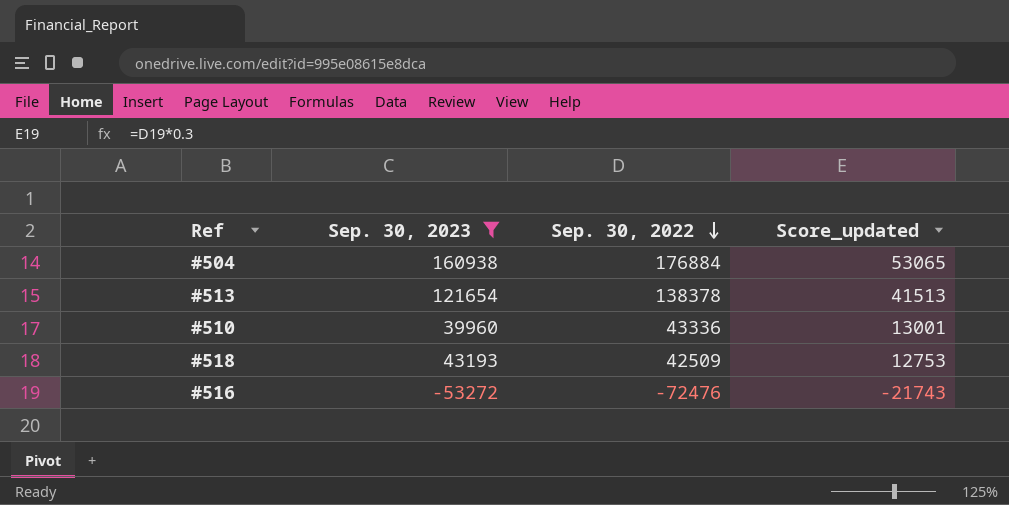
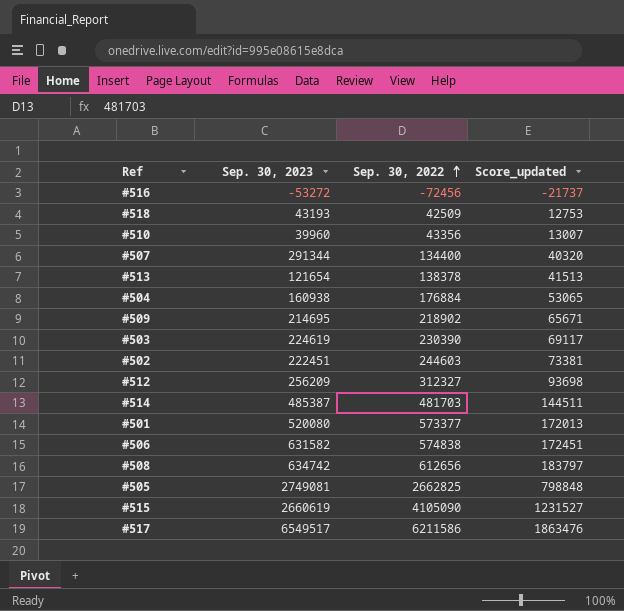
filter: Sep. 30, 2023 <= 160938 -> none
row order: Sep. 30, 2022 descending -> Sep. 30, 2022 ascending
#516 | Sep. 30, 2022: -72476 -> -72456
#516 | Score_updated: -21743 -> -21737
#510 | Sep. 30, 2022: 43336 -> 43356
#510 | Score_updated: 13001 -> 13007

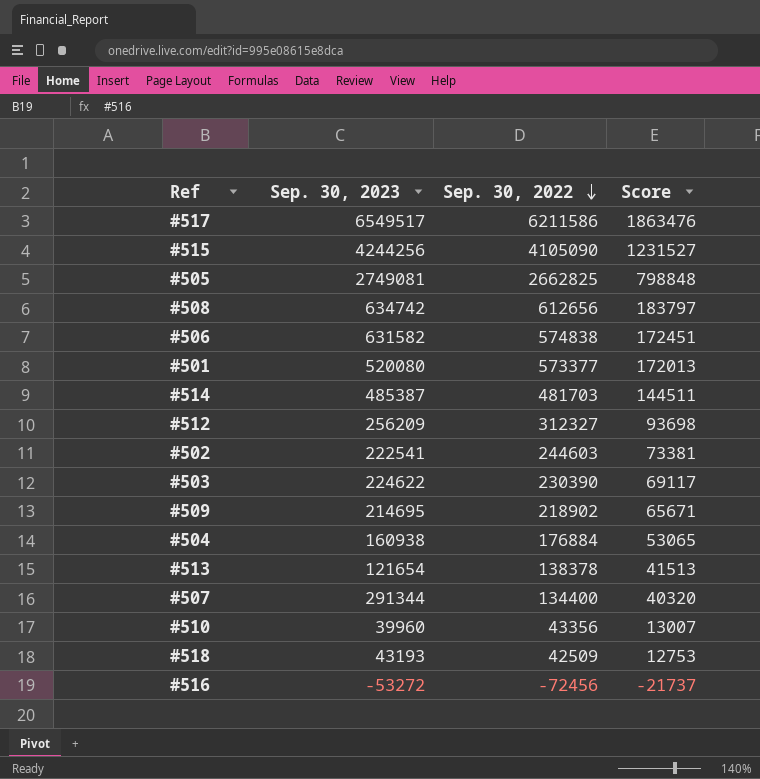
row order: Sep. 30, 2022 ascending -> Sep. 30, 2022 descending
column name: Score_updated -> Score
#515 | Sep. 30, 2023: 2660619 -> 4244256
#502 | Sep. 30, 2023: 222451 -> 222541
#503 | Sep. 30, 2023: 224619 -> 224622

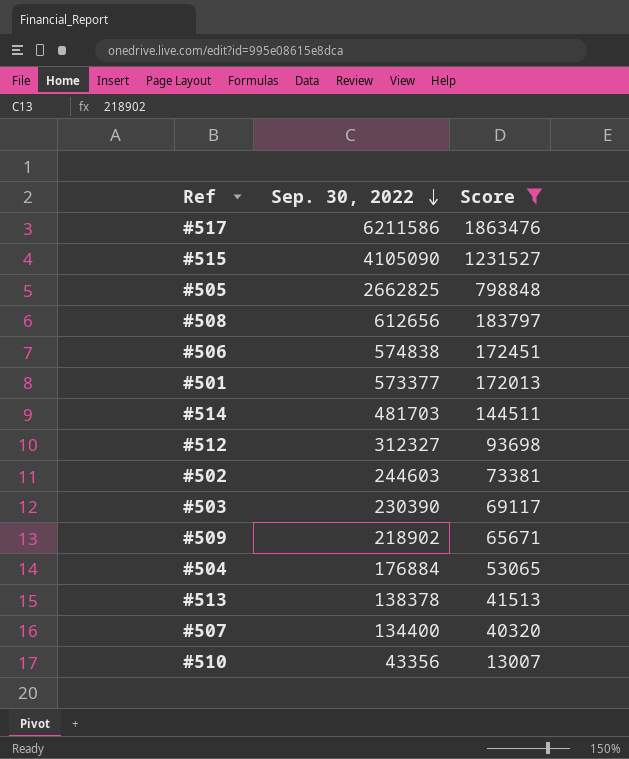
filter: none -> Score >= 13007
column Sep. 30, 2023 | position: 2 -> none

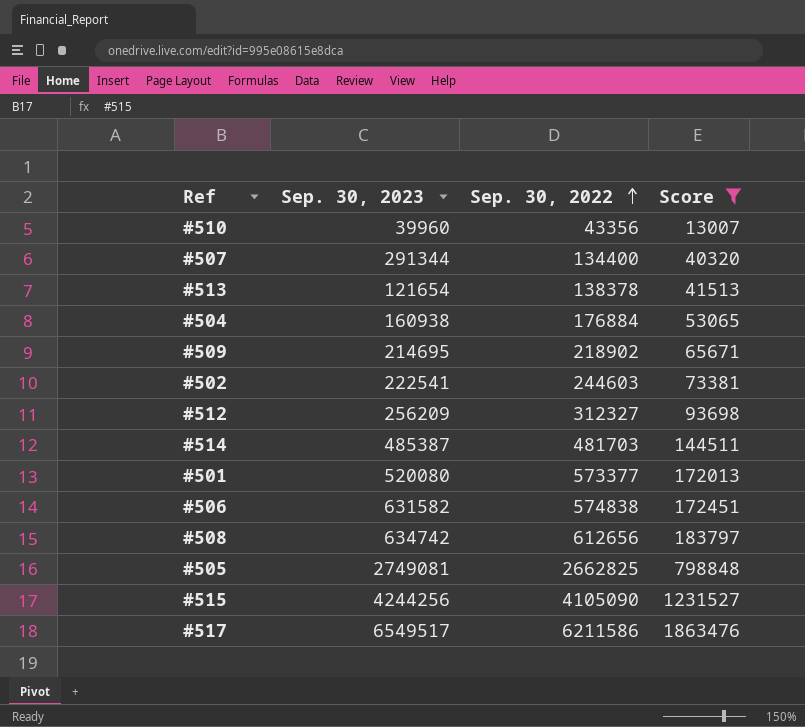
row order: Sep. 30, 2022 descending -> Sep. 30, 2022 ascending
column Sep. 30, 2023 | position: none -> 2
row #503: 230390 | 69117 -> none

